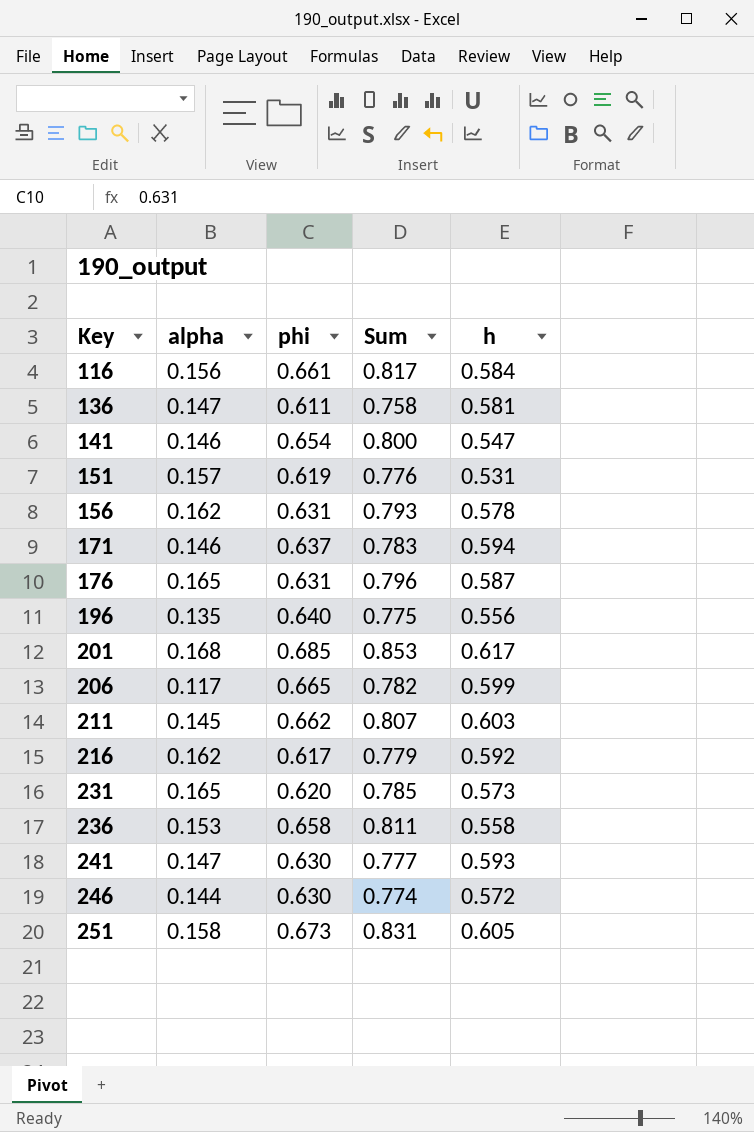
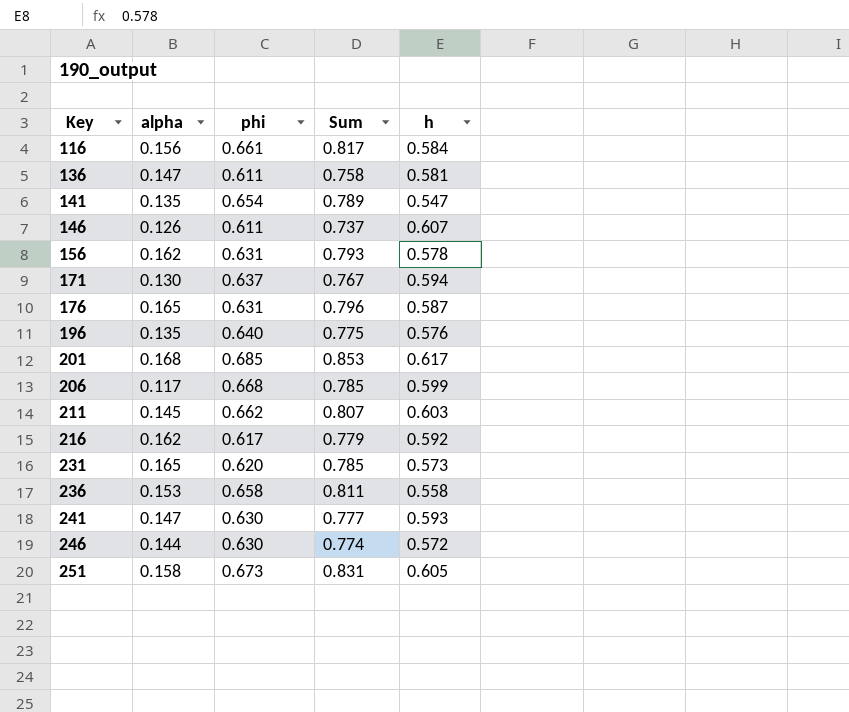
row 151: 0.157 | 0.619 | 0.776 | 0.531 -> none
141 | alpha: 0.146 -> 0.135
141 | Sum: 0.800 -> 0.789
row 146: none -> 0.126 | 0.611 | 0.737 | 0.607
171 | alpha: 0.146 -> 0.130
171 | Sum: 0.783 -> 0.767
196 | h: 0.556 -> 0.576
206 | phi: 0.665 -> 0.668
206 | Sum: 0.782 -> 0.785

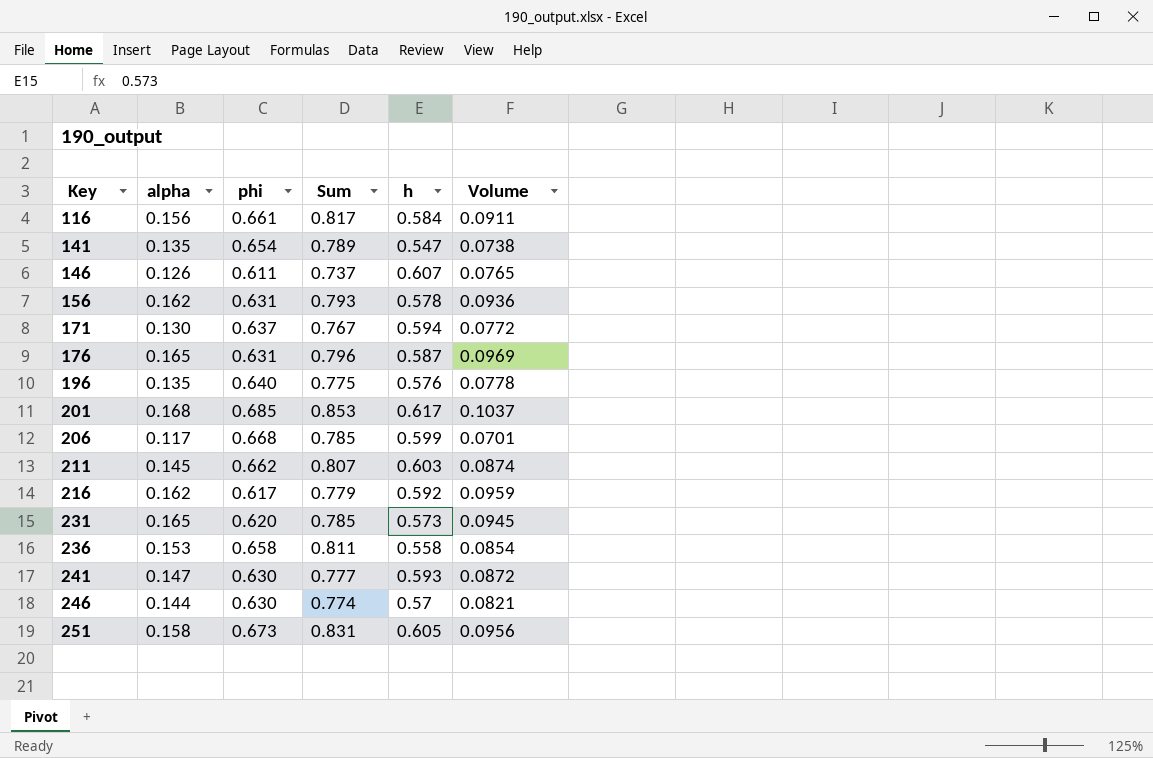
column Volume | formula: none -> [alpha] * [h]
row 136: 0.147 | 0.611 | 0.758 | 0.581 -> none
246 | h: 0.572 -> 0.57

